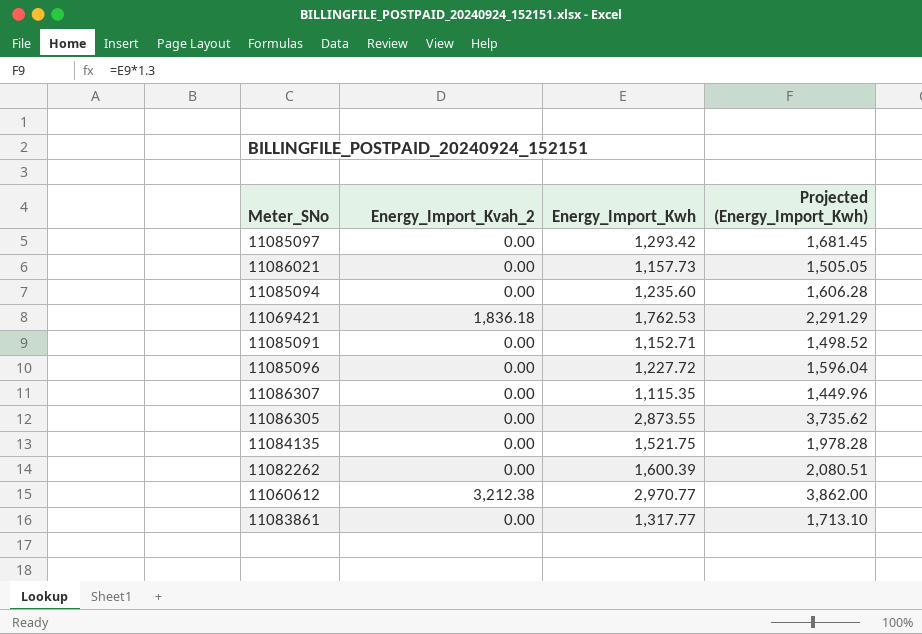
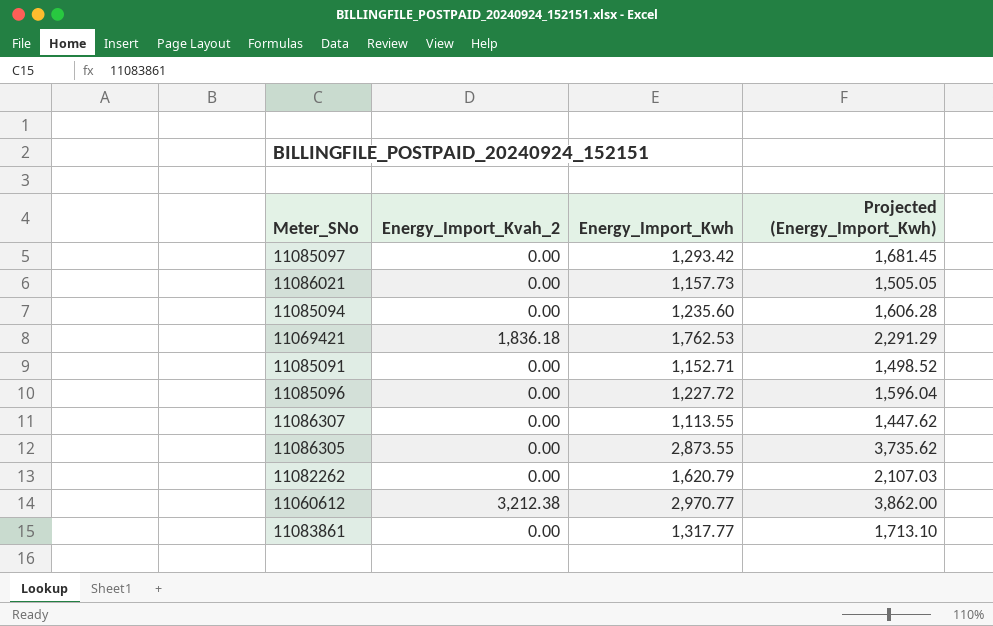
row 11084135: 0.00 | 1,521.75 | 1,978.28 -> none
11086307 | Energy_Import_Kwh: 1,115.35 -> 1,113.55
11086307 | Projected (Energy_Import_Kwh): 1,449.96 -> 1,447.62
11082262 | Energy_Import_Kwh: 1,600.39 -> 1,620.79
11082262 | Projected (Energy_Import_Kwh): 2,080.51 -> 2,107.03

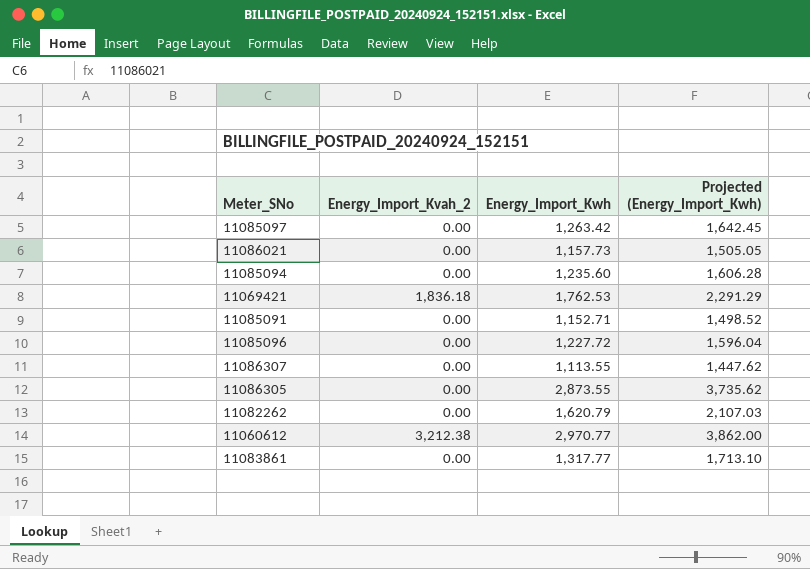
11085097 | Energy_Import_Kwh: 1,293.42 -> 1,263.42
11085097 | Projected (Energy_Import_Kwh): 1,681.45 -> 1,642.45

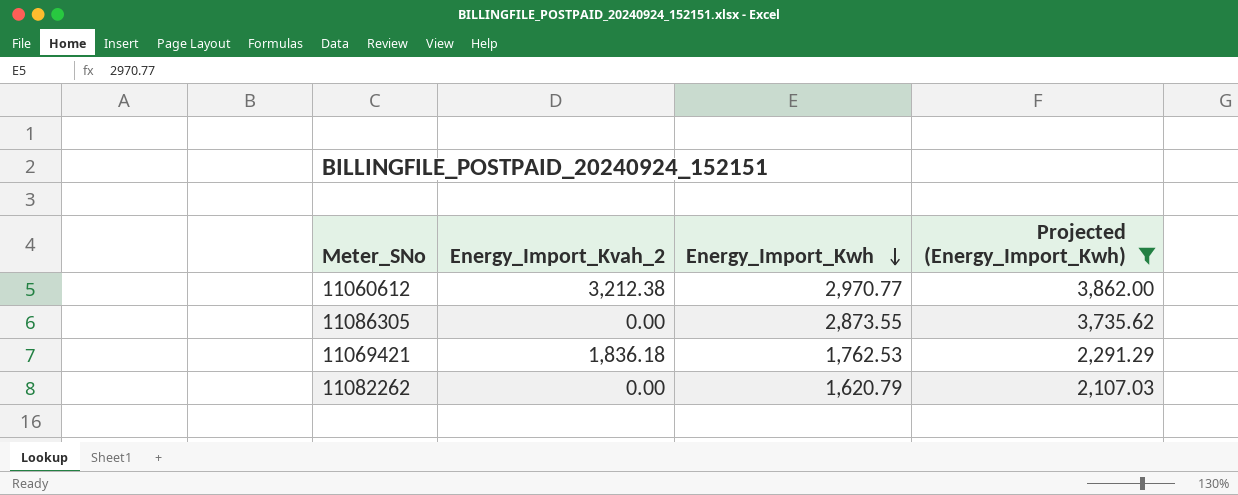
filter: none -> Projected (Energy_Import_Kwh) >= 2,107.03
row order: none -> Energy_Import_Kwh descending

